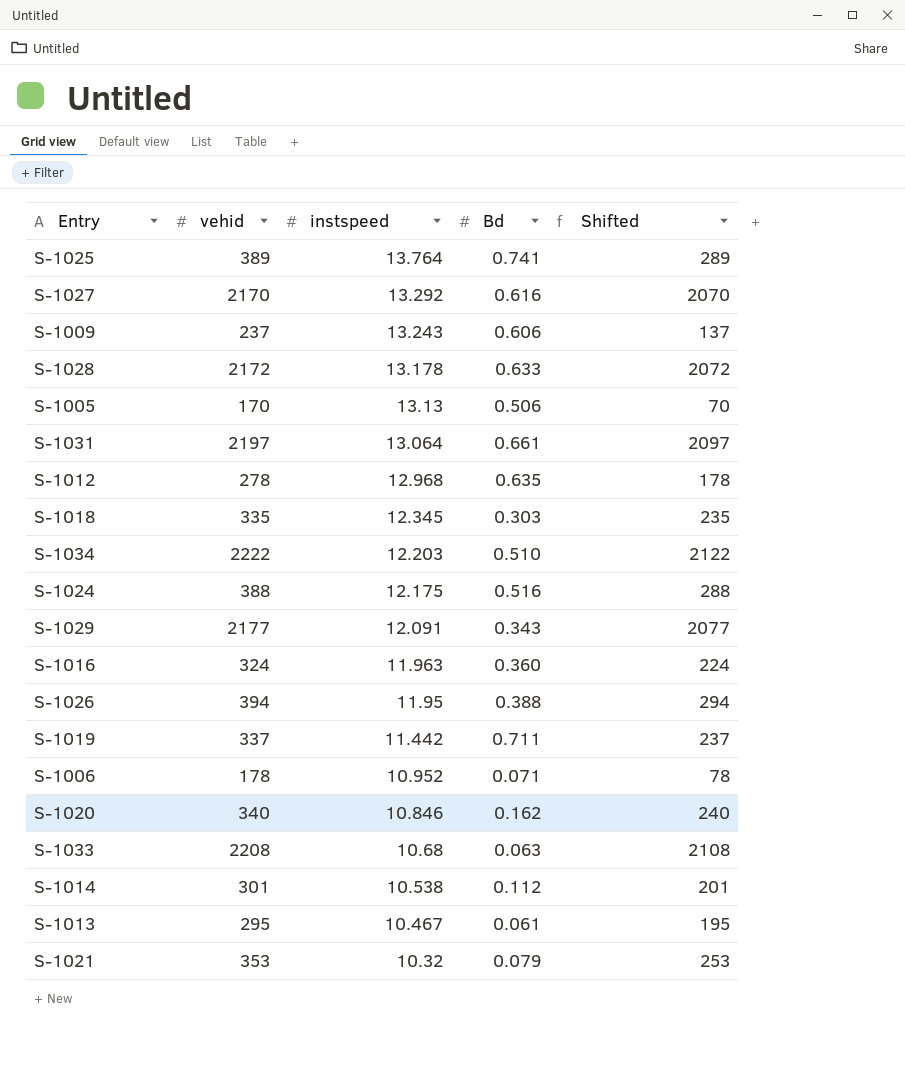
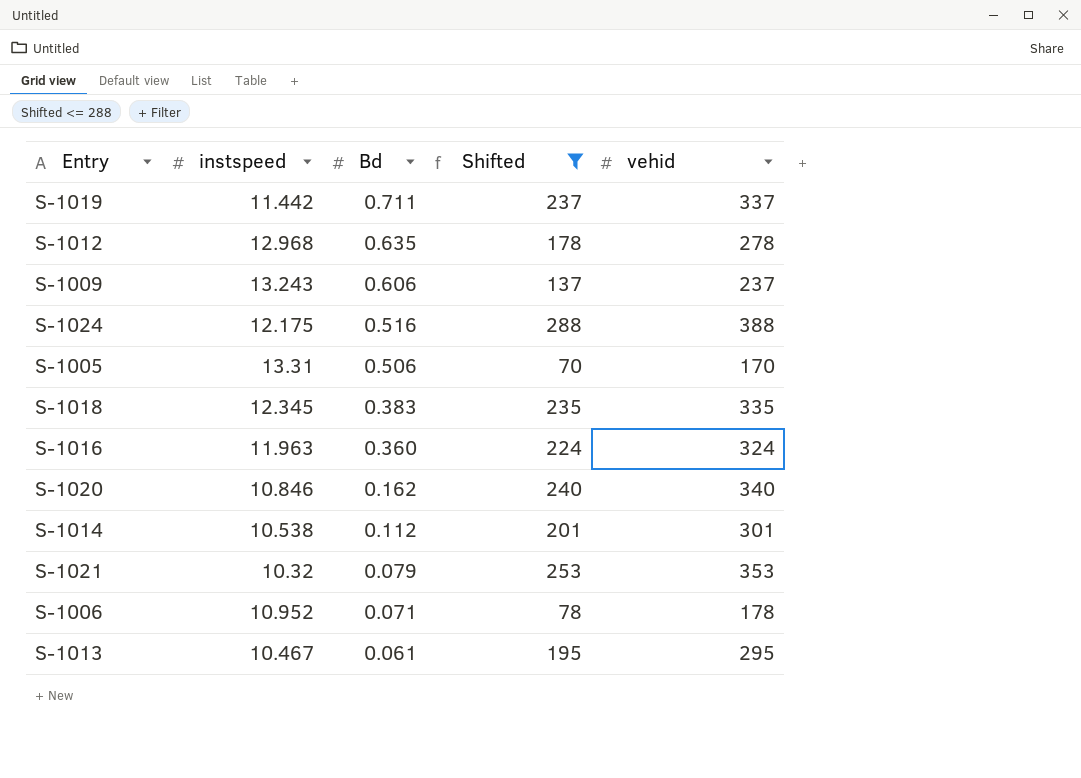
filter: none -> Shifted <= 288
row order: instspeed descending -> Bd descending
column vehid | position: 2 -> 5
S-1005 | instspeed: 13.13 -> 13.31
S-1018 | Bd: 0.303 -> 0.383

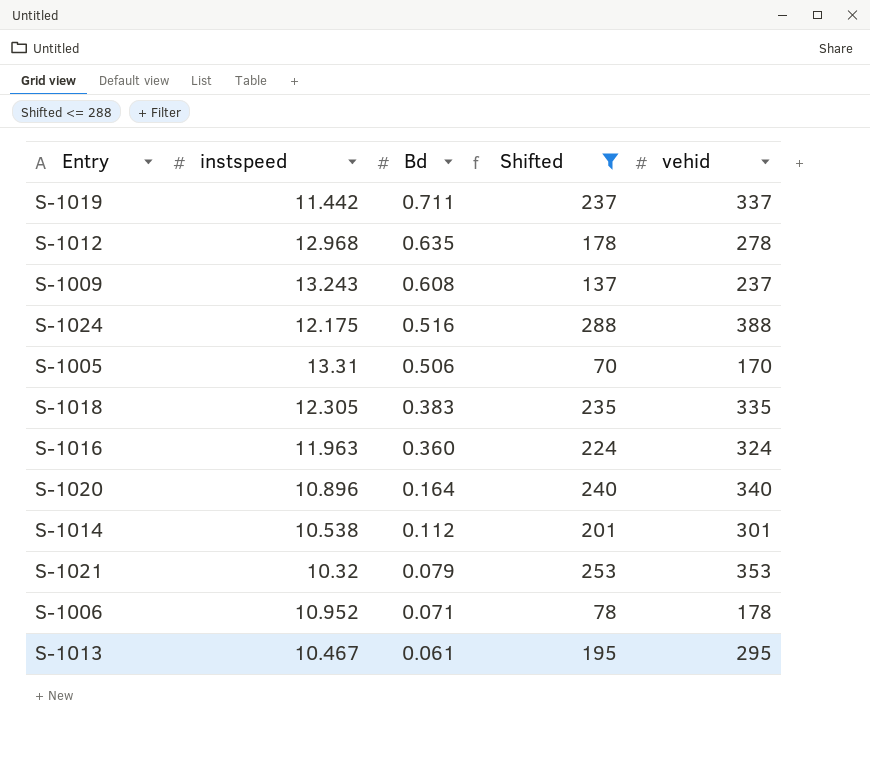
S-1009 | Bd: 0.606 -> 0.608
S-1018 | instspeed: 12.345 -> 12.305
S-1020 | instspeed: 10.846 -> 10.896
S-1020 | Bd: 0.162 -> 0.164

